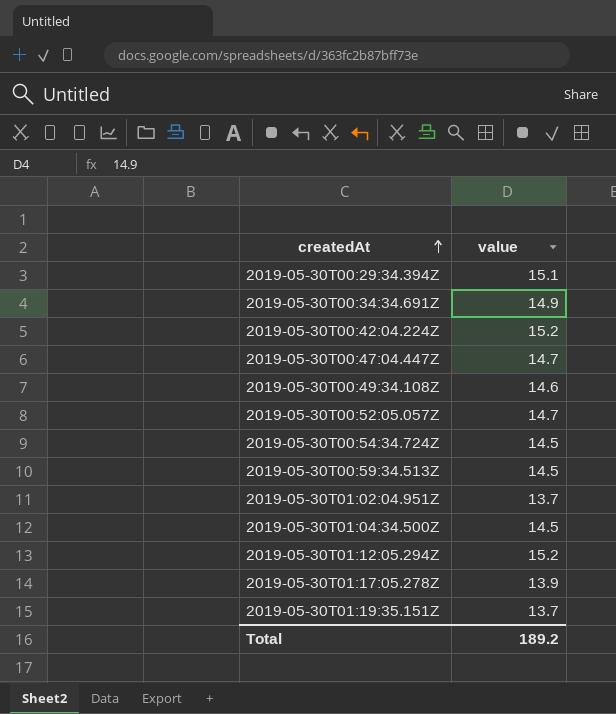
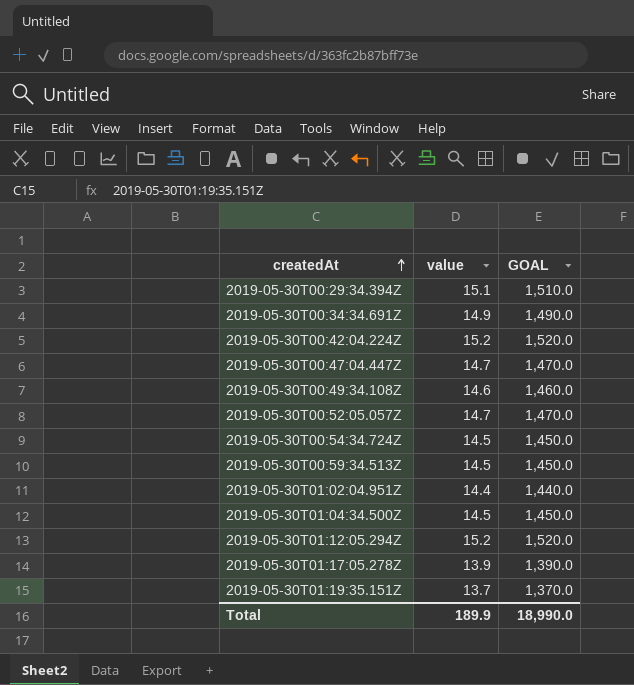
column GOAL | formula: none -> [value] * 100
2019-05-30T01:02:04.951Z | value: 13.7 -> 14.4
Total | value: 189.2 -> 189.9

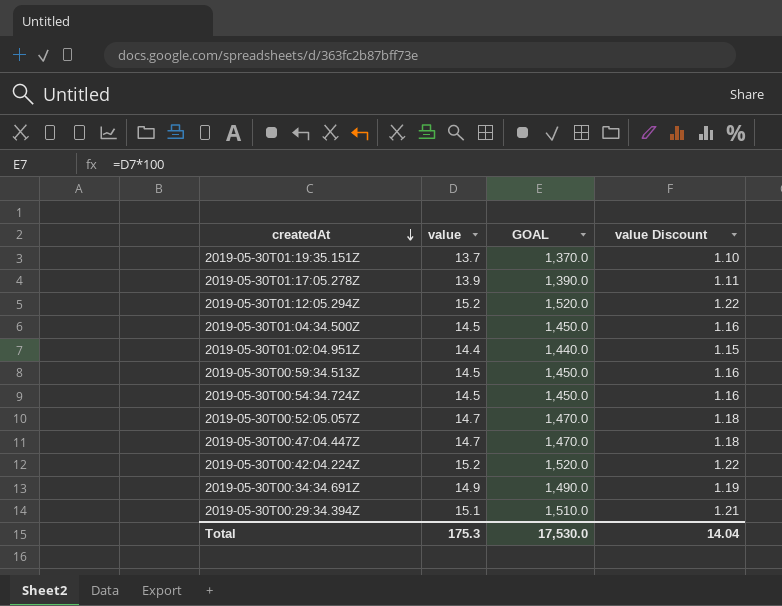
row order: createdAt ascending -> createdAt descending
column value Discount | formula: none -> [value] * 0.08
row 2019-05-30T00:49:34.108Z: 14.6 | 1,460.0 -> none
Total | value: 189.9 -> 175.3
Total | GOAL: 18,990.0 -> 17,530.0

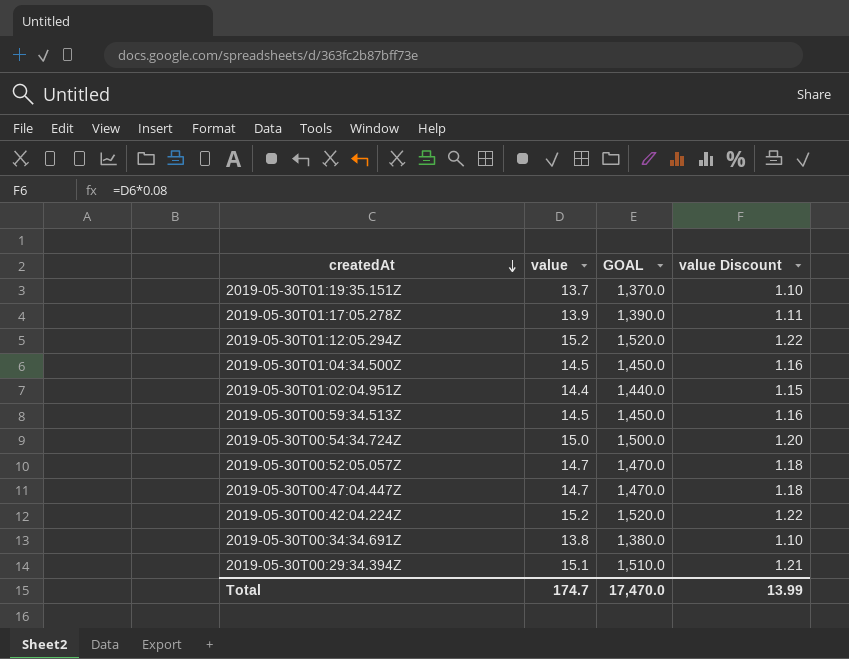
2019-05-30T00:54:34.724Z | value: 14.5 -> 15.0
2019-05-30T00:54:34.724Z | GOAL: 1,450.0 -> 1,500.0
2019-05-30T00:54:34.724Z | value Discount: 1.16 -> 1.20
2019-05-30T00:34:34.691Z | value: 14.9 -> 13.8
2019-05-30T00:34:34.691Z | GOAL: 1,490.0 -> 1,380.0
2019-05-30T00:34:34.691Z | value Discount: 1.19 -> 1.10
Total | value: 175.3 -> 174.7
Total | GOAL: 17,530.0 -> 17,470.0
Total | value Discount: 14.04 -> 13.99

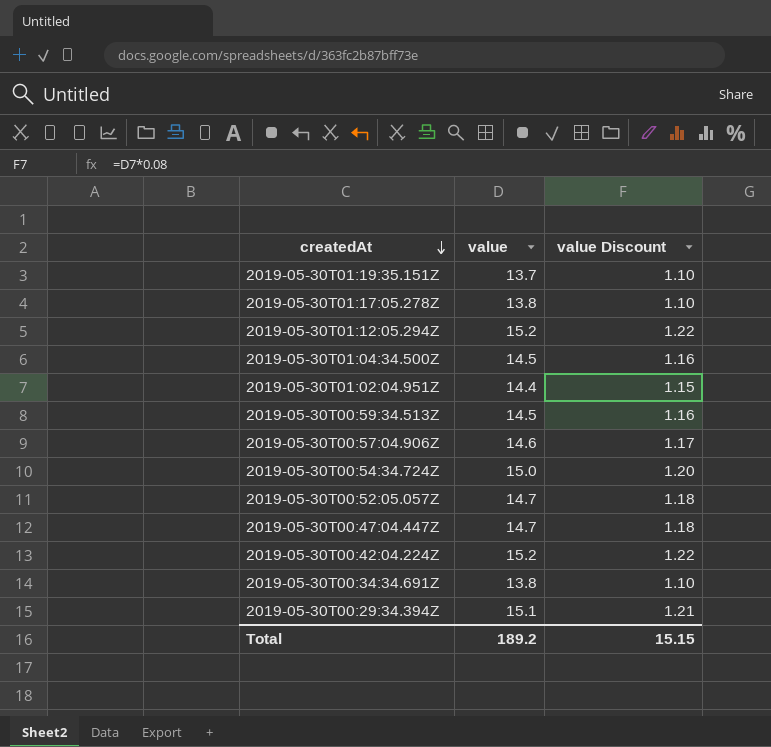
column GOAL | formula: [value] * 100 -> none
2019-05-30T01:17:05.278Z | value: 13.9 -> 13.8
2019-05-30T01:17:05.278Z | value Discount: 1.11 -> 1.10
row 2019-05-30T00:57:04.906Z: none -> 14.6 | 1.17
Total | value: 174.7 -> 189.2
Total | value Discount: 13.99 -> 15.15

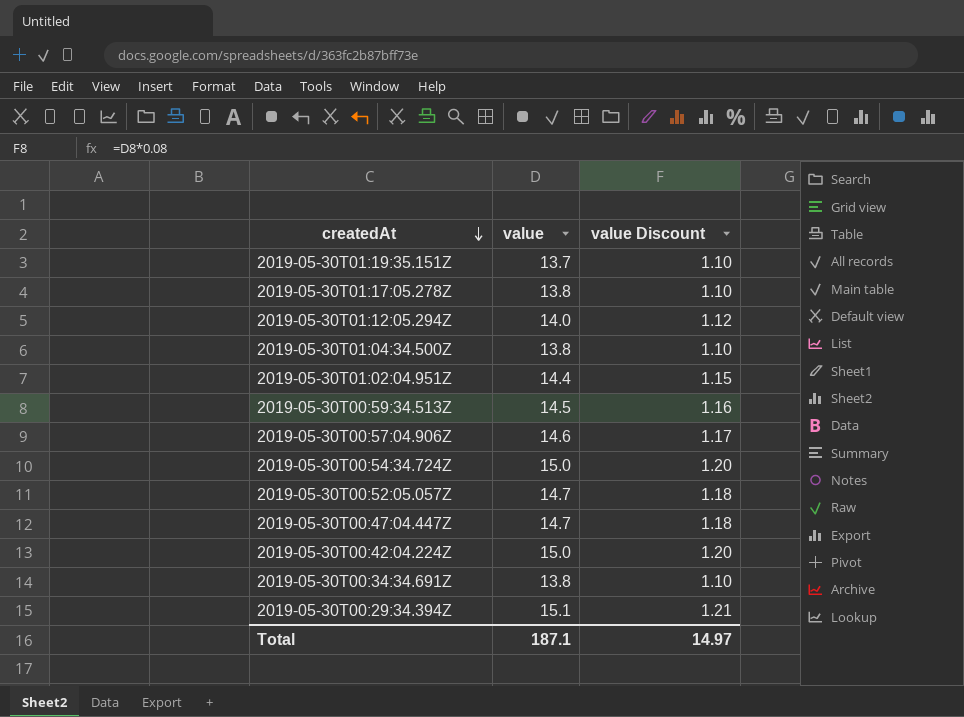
2019-05-30T01:12:05.294Z | value: 15.2 -> 14.0
2019-05-30T01:12:05.294Z | value Discount: 1.22 -> 1.12
2019-05-30T01:04:34.500Z | value: 14.5 -> 13.8
2019-05-30T01:04:34.500Z | value Discount: 1.16 -> 1.10
2019-05-30T00:42:04.224Z | value: 15.2 -> 15.0
2019-05-30T00:42:04.224Z | value Discount: 1.22 -> 1.20
Total | value: 189.2 -> 187.1
Total | value Discount: 15.15 -> 14.97

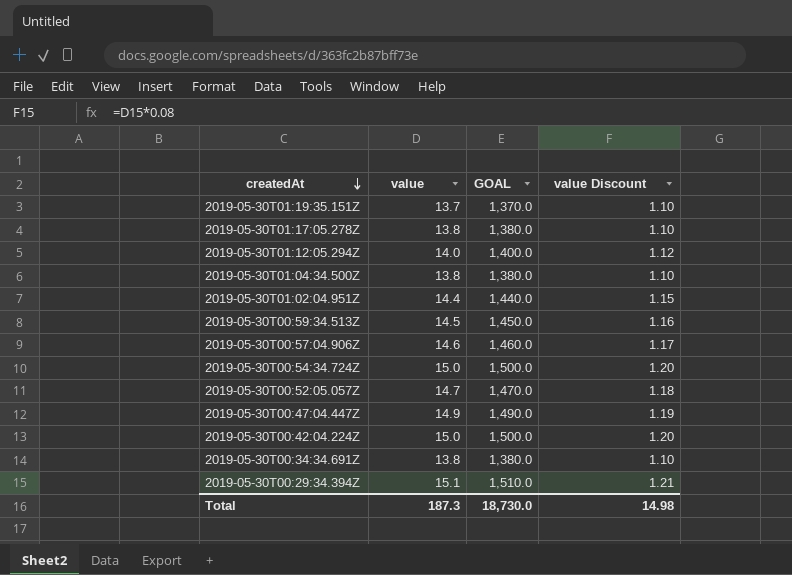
column GOAL | formula: none -> [value] * 100
2019-05-30T00:47:04.447Z | value: 14.7 -> 14.9
2019-05-30T00:47:04.447Z | value Discount: 1.18 -> 1.19
Total | value: 187.1 -> 187.3
Total | value Discount: 14.97 -> 14.98

